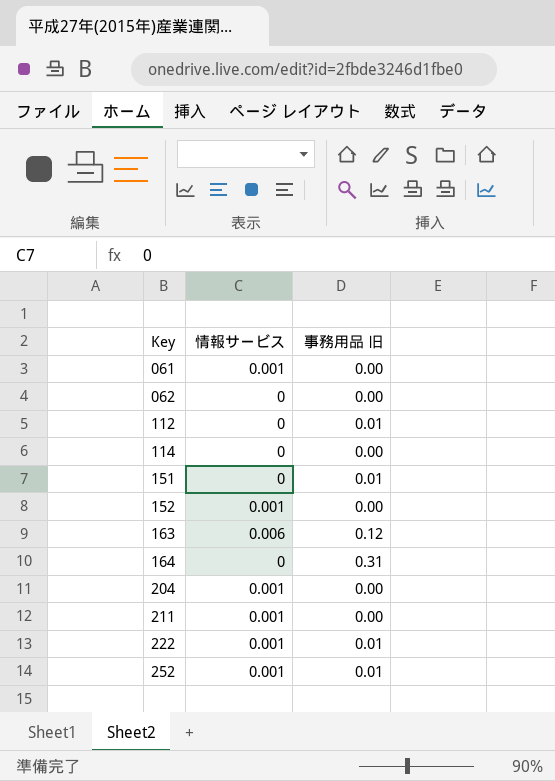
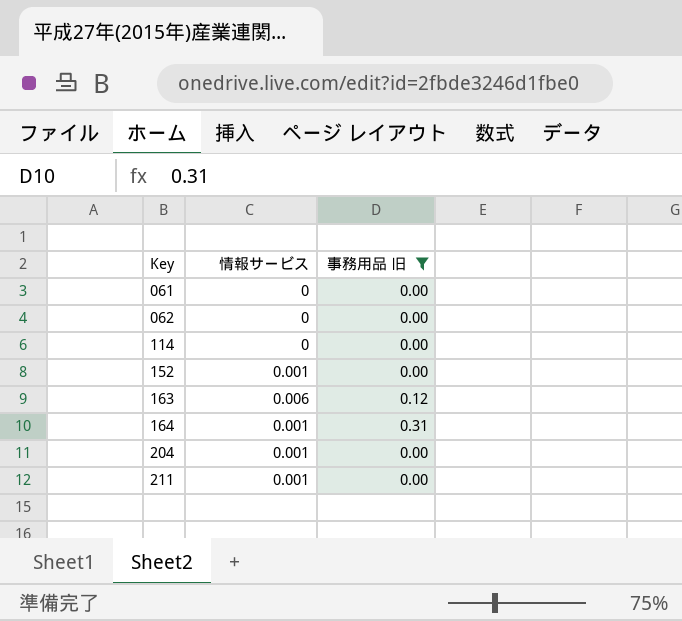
filter: none -> 事務用品 旧 != 0.01
061 | 情報サービス: 0.001 -> 0
164 | 情報サービス: 0 -> 0.001

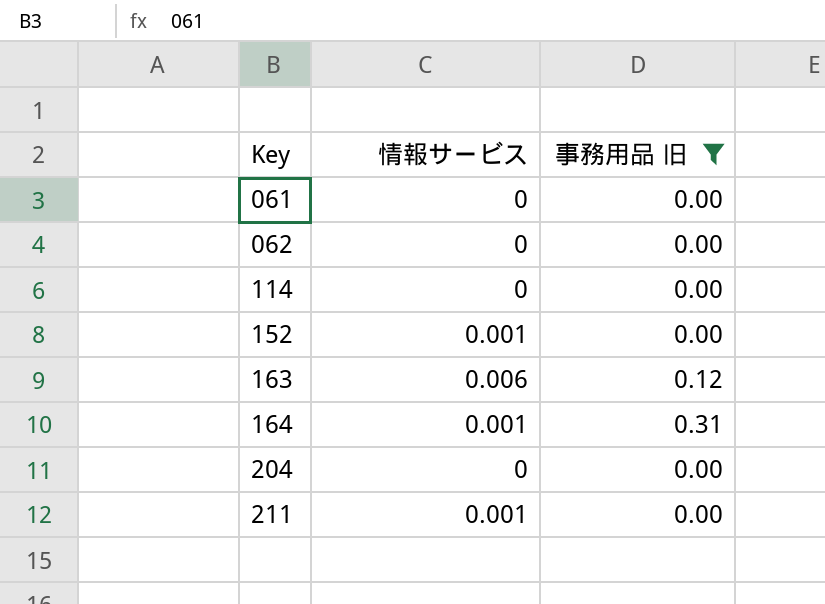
204 | 情報サービス: 0.001 -> 0

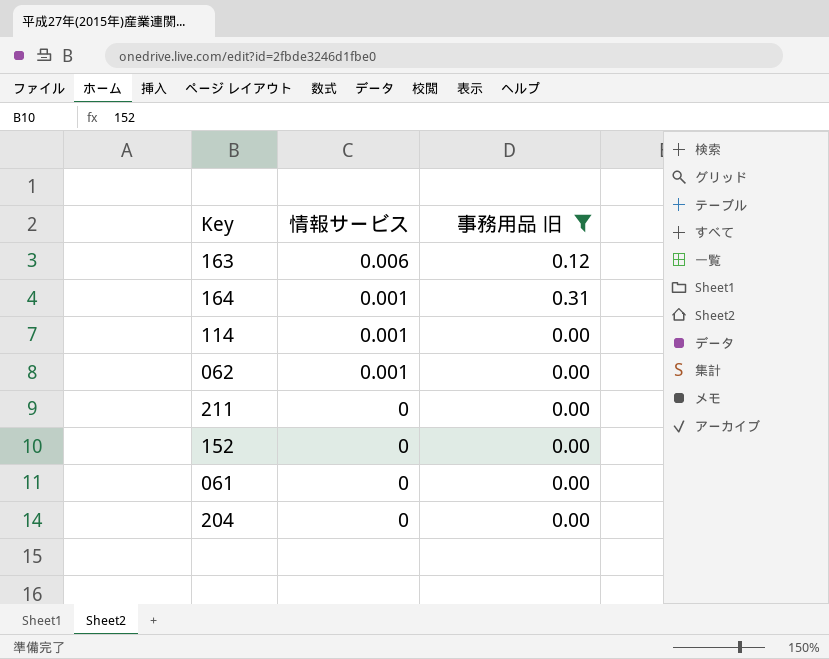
row order: Key ascending -> 情報サービス descending
114 | 情報サービス: 0 -> 0.001
062 | 情報サービス: 0 -> 0.001
211 | 情報サービス: 0.001 -> 0
152 | 情報サービス: 0.001 -> 0

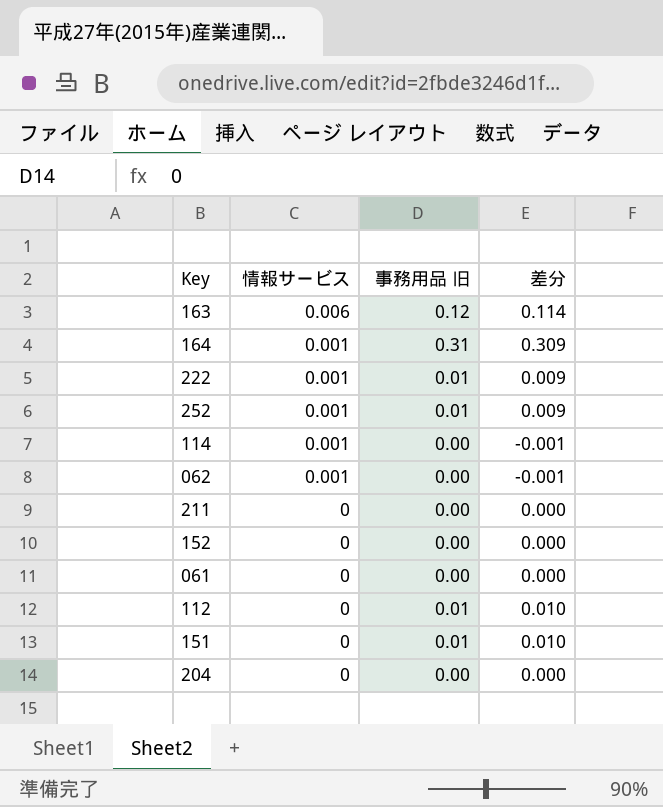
filter: 事務用品 旧 != 0.01 -> none
column 差分 | formula: none -> [事務用品 旧] - [情報サービス]

